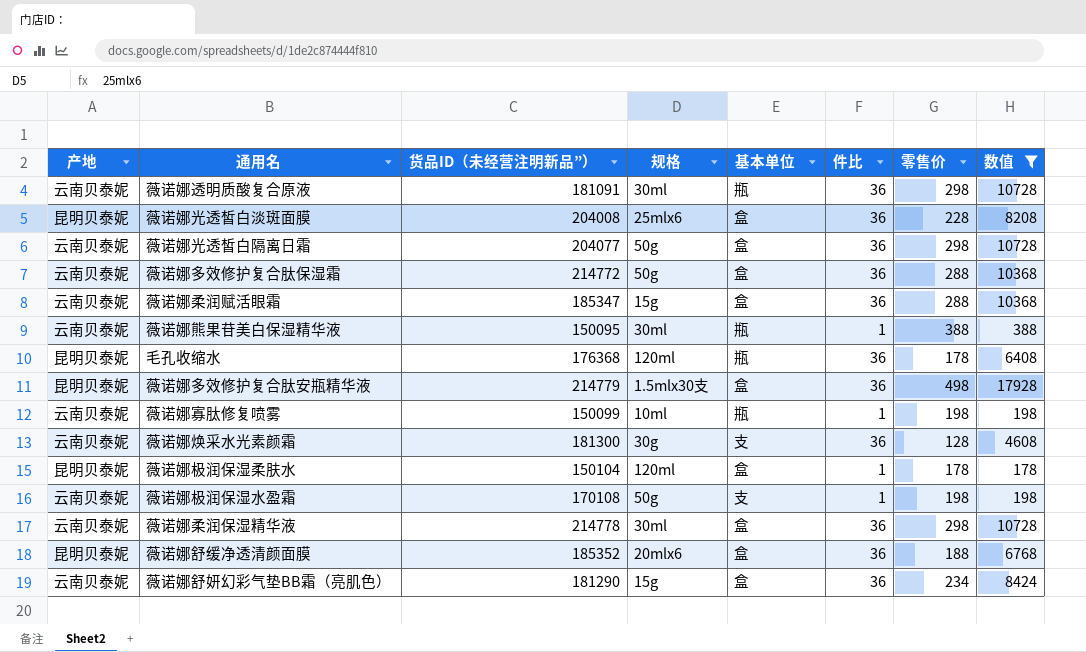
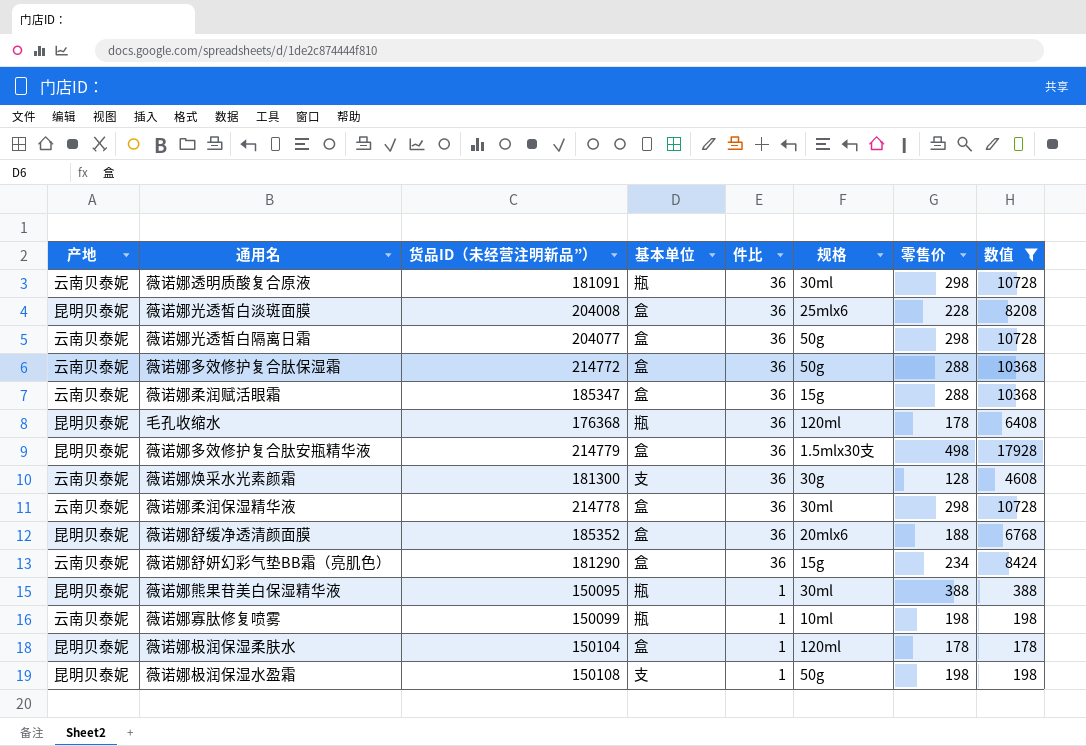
row order: none -> 件比 descending
column 规格 | position: 4 -> 6
薇诺娜熊果苷美白保湿精华液 | 产地: 云南贝泰妮 -> 昆明贝泰妮
薇诺娜极润保湿水盈霜 | 产地: 云南贝泰妮 -> 昆明贝泰妮
薇诺娜极润保湿水盈霜 | 货品ID（未经营注明新品”）: 170108 -> 150108

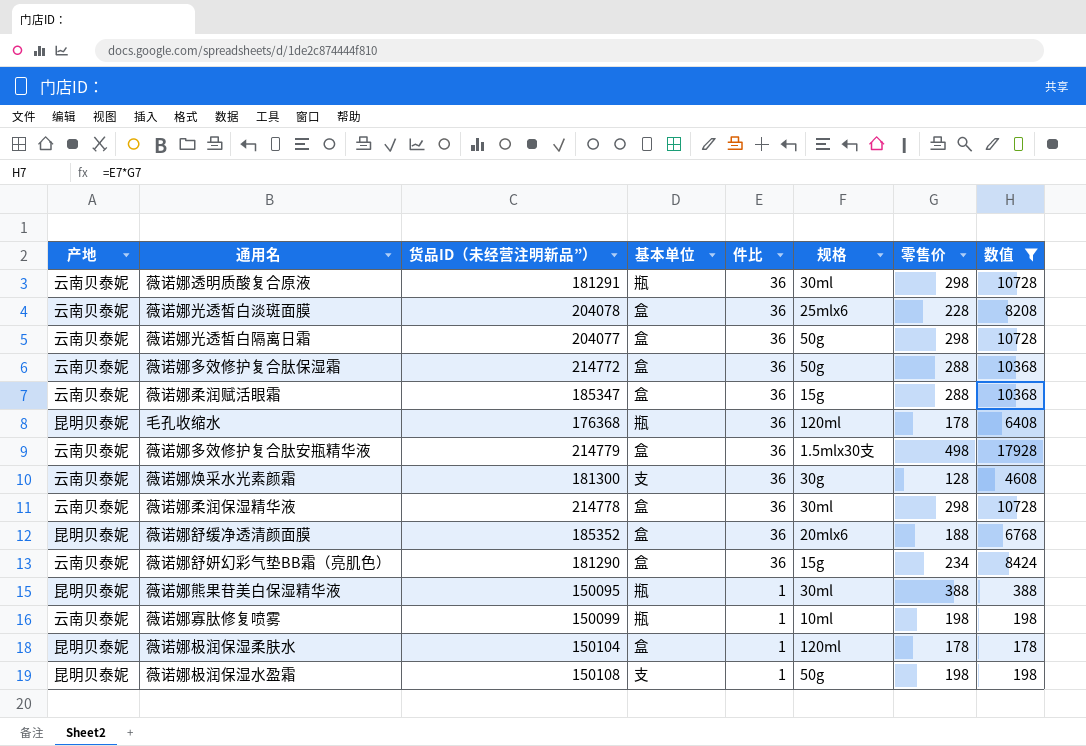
薇诺娜透明质酸复合原液 | 货品ID（未经营注明新品”）: 181091 -> 181291
薇诺娜光透皙白淡斑面膜 | 产地: 昆明贝泰妮 -> 云南贝泰妮
薇诺娜光透皙白淡斑面膜 | 货品ID（未经营注明新品”）: 204008 -> 204078
薇诺娜多效修护复合肽安瓶精华液 | 产地: 昆明贝泰妮 -> 云南贝泰妮

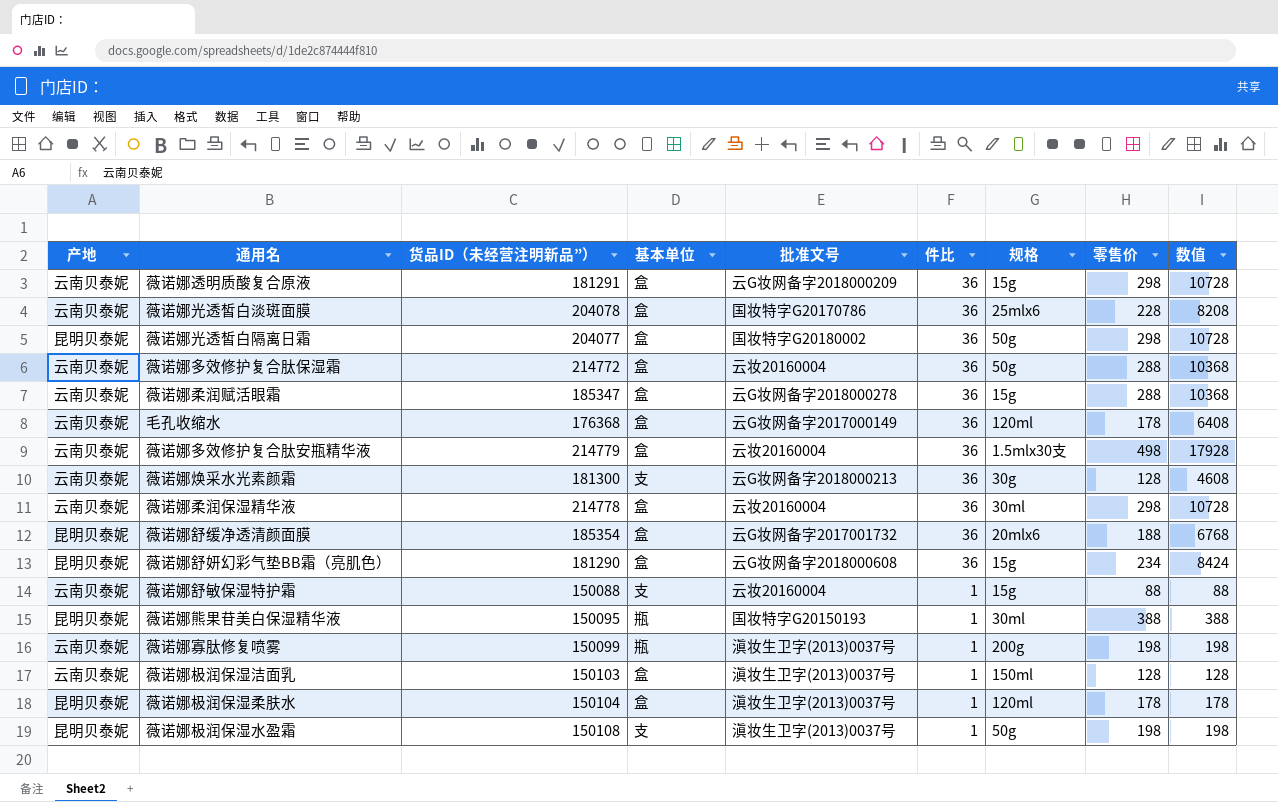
filter: 数值 >= 178 -> none
column 批准文号 | position: none -> 5
薇诺娜透明质酸复合原液 | 基本单位: 瓶 -> 盒
薇诺娜透明质酸复合原液 | 规格: 30ml -> 15g
薇诺娜光透皙白隔离日霜 | 产地: 云南贝泰妮 -> 昆明贝泰妮
毛孔收缩水 | 产地: 昆明贝泰妮 -> 云南贝泰妮
毛孔收缩水 | 基本单位: 瓶 -> 盒
薇诺娜舒缓净透清颜面膜 | 货品ID（未经营注明新品”）: 185352 -> 185354
薇诺娜舒妍幻彩气垫BB霜（亮肌色） | 产地: 云南贝泰妮 -> 昆明贝泰妮
薇诺娜寡肽修复喷雾 | 规格: 10ml -> 200g

